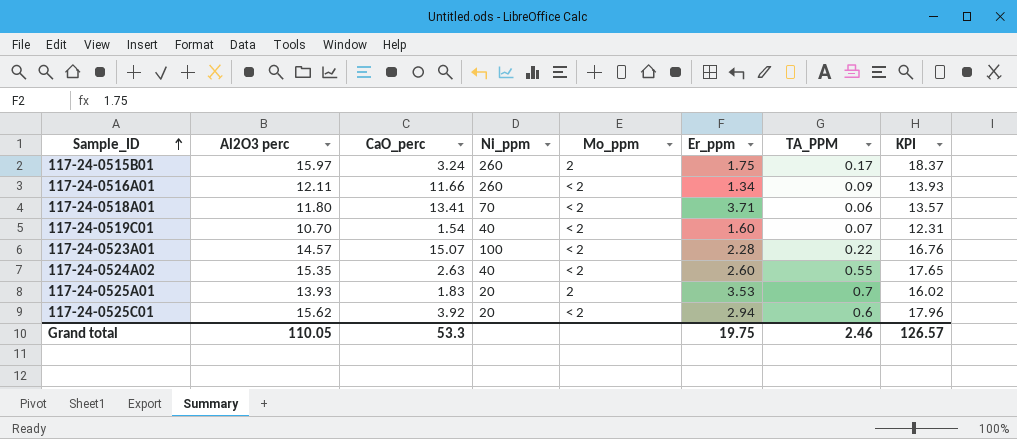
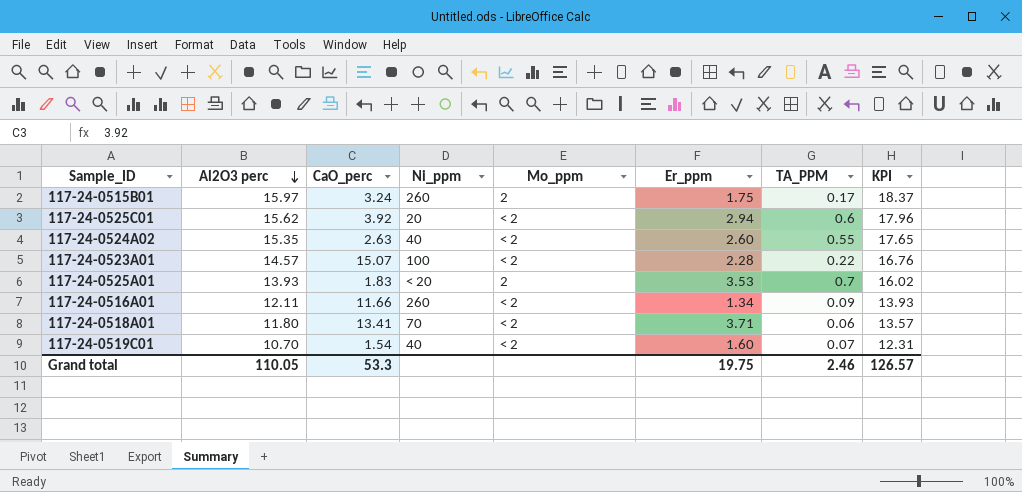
row order: Sample_ID ascending -> Al2O3 perc descending
117-24-0525A01 | Ni_ppm: 20 -> < 20

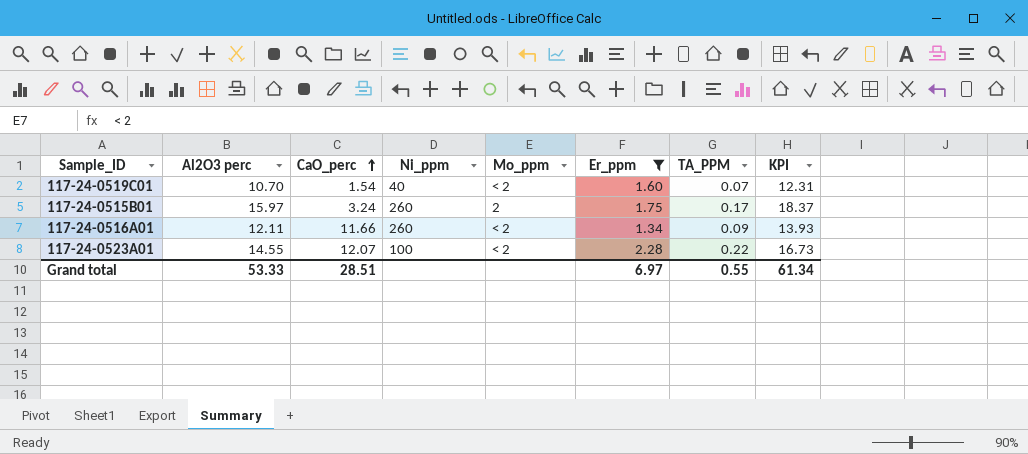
filter: none -> Er_ppm <= 2.28
row order: Al2O3 perc descending -> CaO_perc ascending
117-24-0523A01 | Al2O3 perc: 14.57 -> 14.55
117-24-0523A01 | CaO_perc: 15.07 -> 12.07
117-24-0523A01 | KPI: 16.76 -> 16.73
Grand total | Al2O3 perc: 110.05 -> 53.33
Grand total | CaO_perc: 53.3 -> 28.51
Grand total | Er_ppm: 19.75 -> 6.97
Grand total | TA_PPM: 2.46 -> 0.55
Grand total | KPI: 126.57 -> 61.34

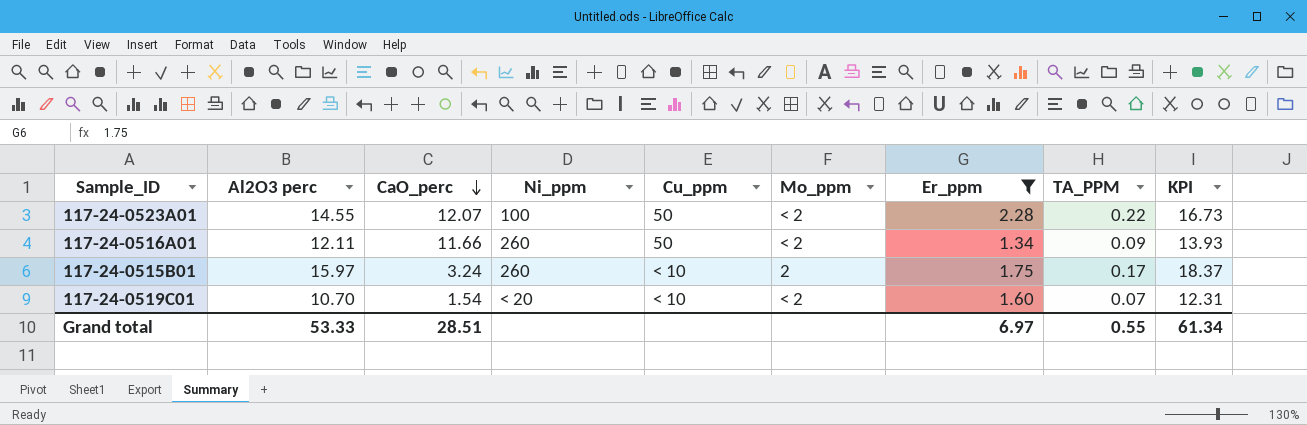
row order: CaO_perc ascending -> CaO_perc descending
column Cu_ppm | position: none -> 5
117-24-0519C01 | Ni_ppm: 40 -> < 20

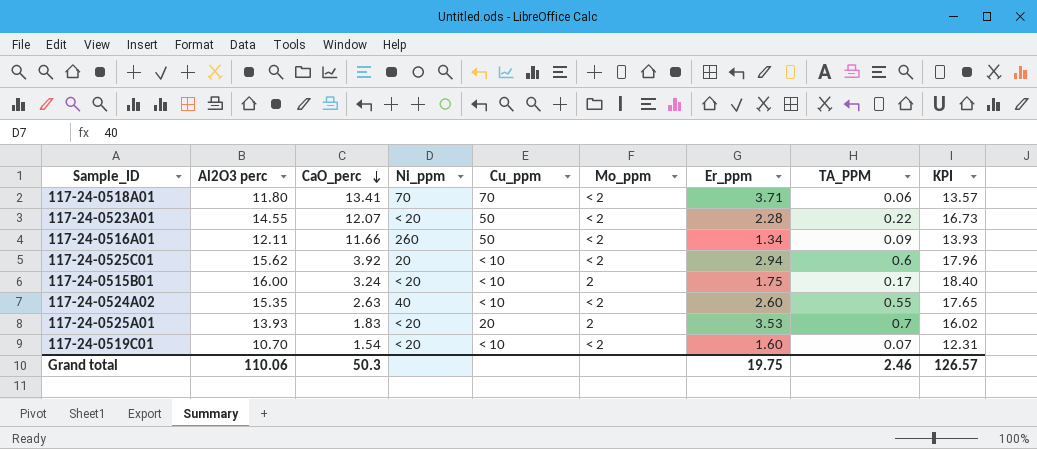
filter: Er_ppm <= 2.28 -> none
117-24-0523A01 | Ni_ppm: 100 -> < 20
117-24-0515B01 | Al2O3 perc: 15.97 -> 16.00
117-24-0515B01 | Ni_ppm: 260 -> < 20
117-24-0515B01 | KPI: 18.37 -> 18.40
Grand total | Al2O3 perc: 53.33 -> 110.06
Grand total | CaO_perc: 28.51 -> 50.3
Grand total | Er_ppm: 6.97 -> 19.75
Grand total | TA_PPM: 0.55 -> 2.46
Grand total | KPI: 61.34 -> 126.57

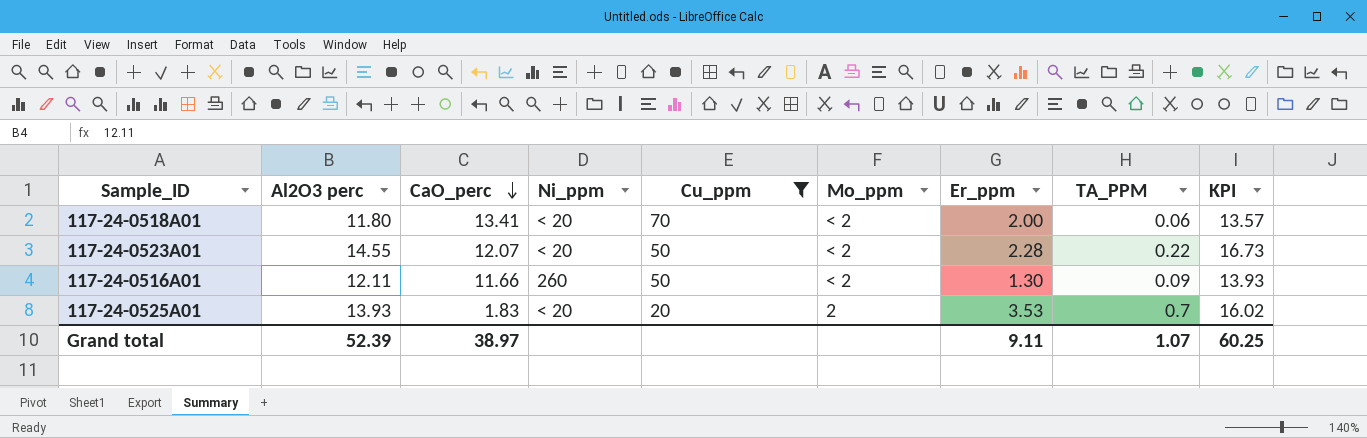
filter: none -> Cu_ppm != < 10
117-24-0518A01 | Ni_ppm: 70 -> < 20
117-24-0518A01 | Er_ppm: 3.71 -> 2.00
117-24-0516A01 | Er_ppm: 1.34 -> 1.30
Grand total | Al2O3 perc: 110.06 -> 52.39
Grand total | CaO_perc: 50.3 -> 38.97
Grand total | Er_ppm: 19.75 -> 9.11
Grand total | TA_PPM: 2.46 -> 1.07
Grand total | KPI: 126.57 -> 60.25

